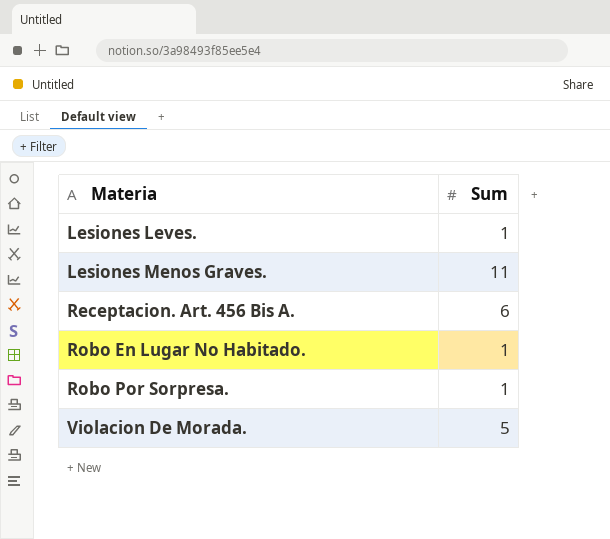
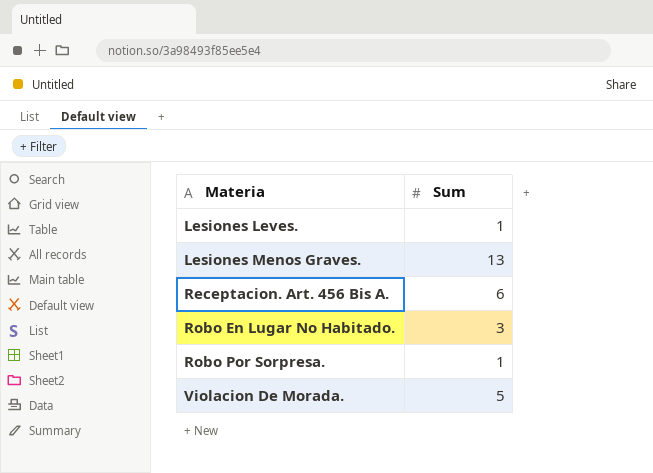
Lesiones Menos Graves. | Sum: 11 -> 13
Robo En Lugar No Habitado. | Sum: 1 -> 3

